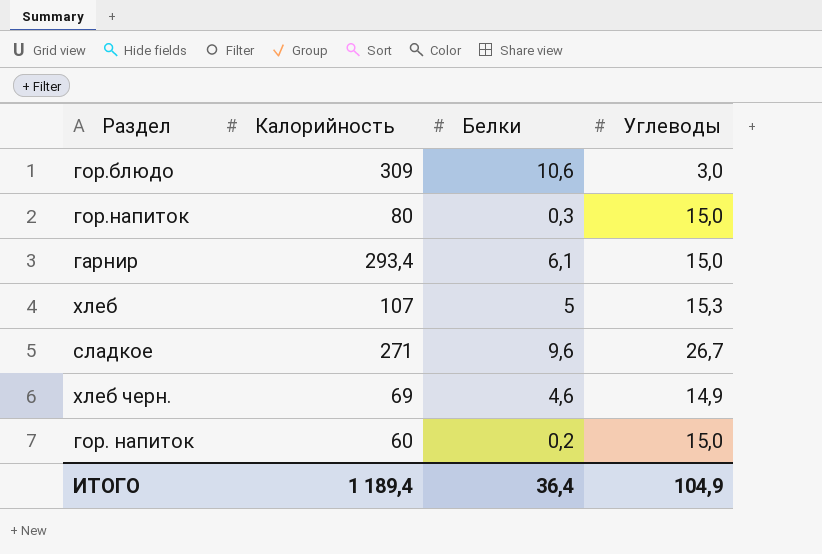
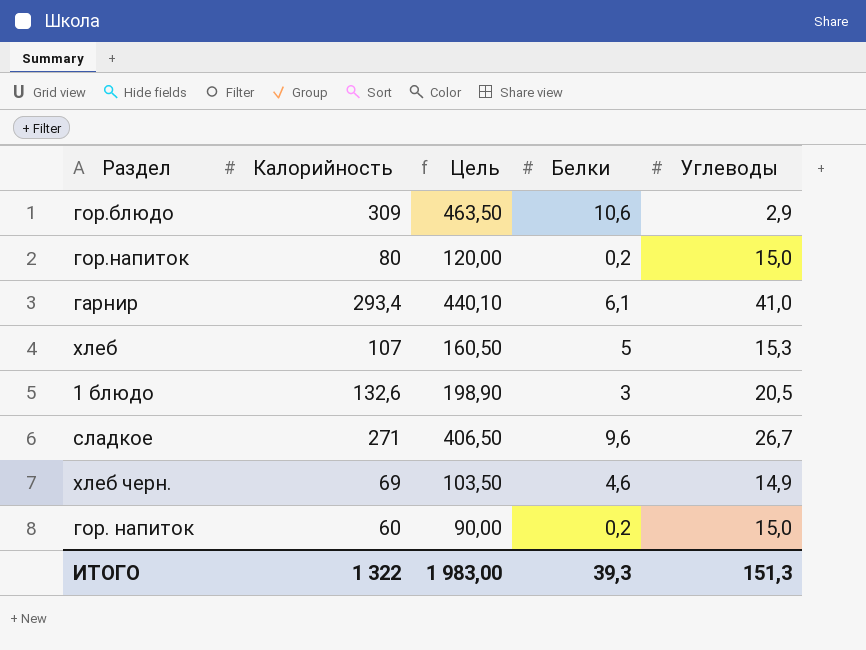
column Цель | formula: none -> [Калорийность] * 1,5
гор.блюдо | Углеводы: 3,0 -> 2,9
гор.напиток | Белки: 0,3 -> 0,2
гарнир | Углеводы: 15,0 -> 41,0
row 1 блюдо: none -> 132,6 | 198,90 | 3 | 20,5
ИТОГО | Калорийность: 1 189,4 -> 1 322
ИТОГО | Белки: 36,4 -> 39,3
ИТОГО | Углеводы: 104,9 -> 151,3

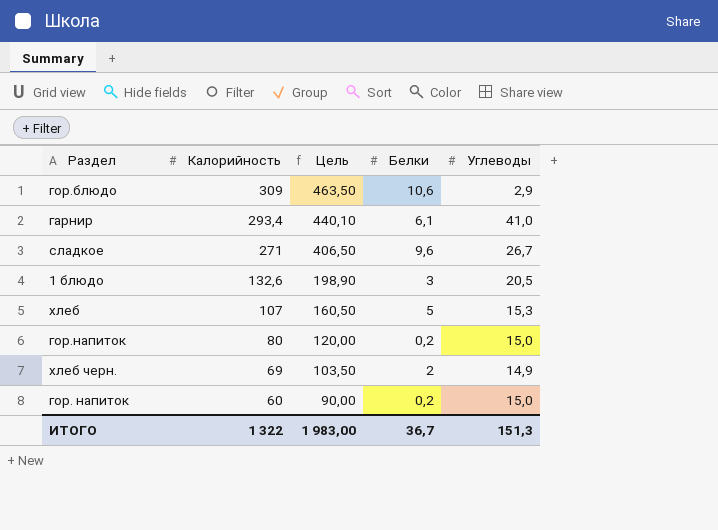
row order: none -> Калорийность descending
хлеб черн. | Белки: 4,6 -> 2
ИТОГО | Белки: 39,3 -> 36,7

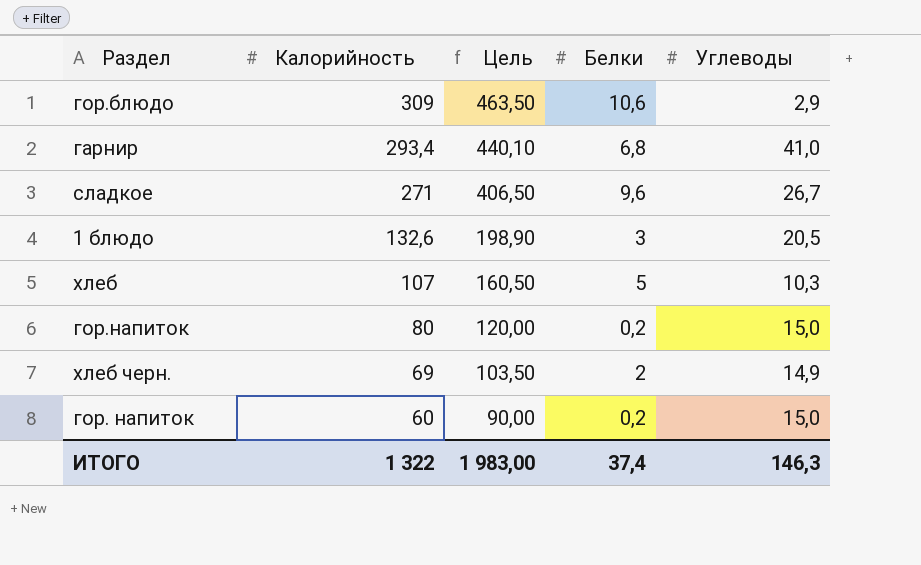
гарнир | Белки: 6,1 -> 6,8
хлеб | Углеводы: 15,3 -> 10,3
ИТОГО | Белки: 36,7 -> 37,4
ИТОГО | Углеводы: 151,3 -> 146,3

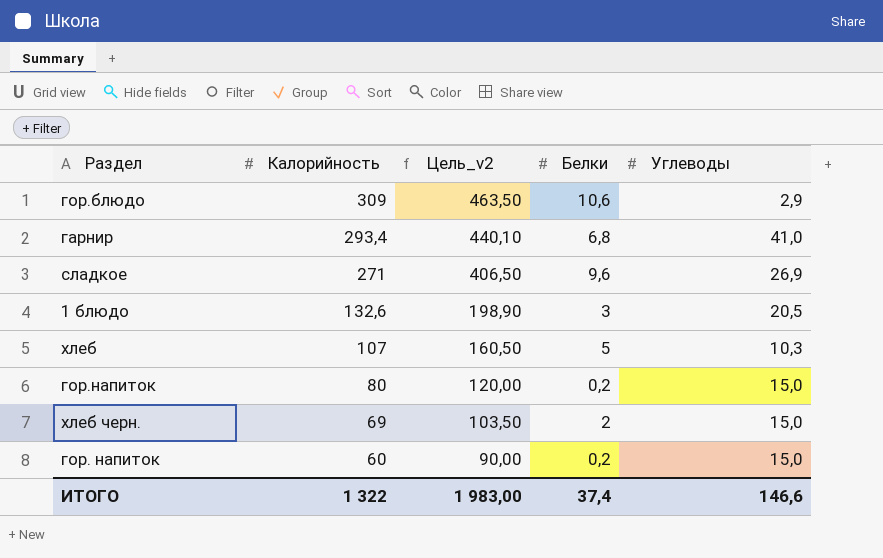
column name: Цель -> Цель_v2
сладкое | Углеводы: 26,7 -> 26,9
хлеб черн. | Углеводы: 14,9 -> 15,0
ИТОГО | Углеводы: 146,3 -> 146,6

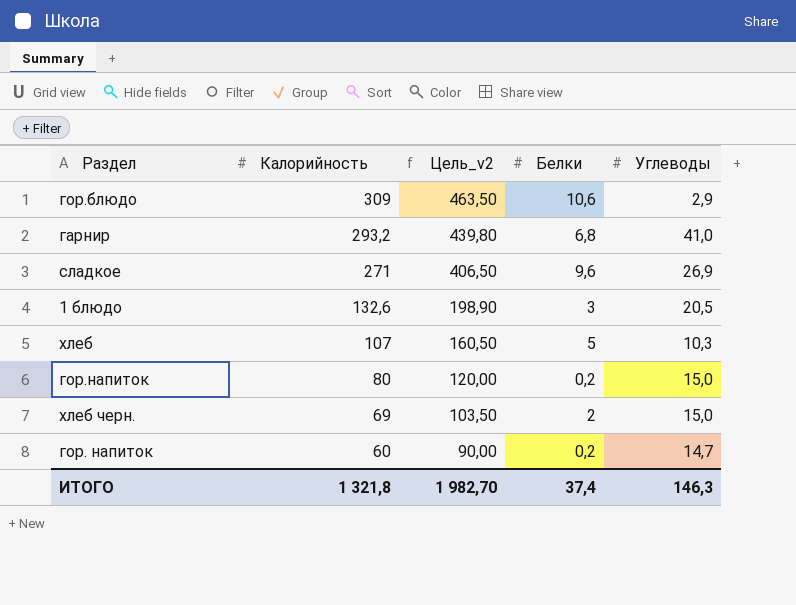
гарнир | Калорийность: 293,4 -> 293,2
гарнир | Цель_v2: 440,10 -> 439,80
гор. напиток | Углеводы: 15,0 -> 14,7
ИТОГО | Калорийность: 1 322 -> 1 321,8
ИТОГО | Цель_v2: 1 983,00 -> 1 982,70
ИТОГО | Углеводы: 146,6 -> 146,3

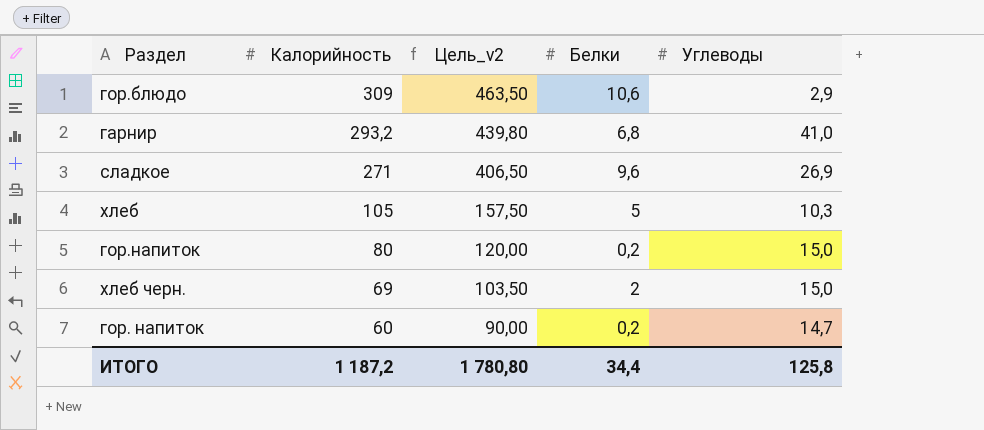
row 1 блюдо: 132,6 | 198,90 | 3 | 20,5 -> none
хлеб | Калорийность: 107 -> 105
хлеб | Цель_v2: 160,50 -> 157,50
ИТОГО | Калорийность: 1 321,8 -> 1 187,2
ИТОГО | Цель_v2: 1 982,70 -> 1 780,80
ИТОГО | Белки: 37,4 -> 34,4
ИТОГО | Углеводы: 146,3 -> 125,8

